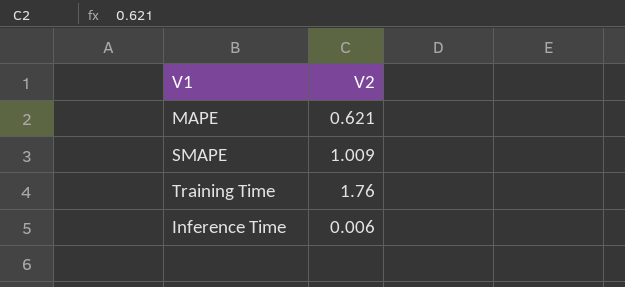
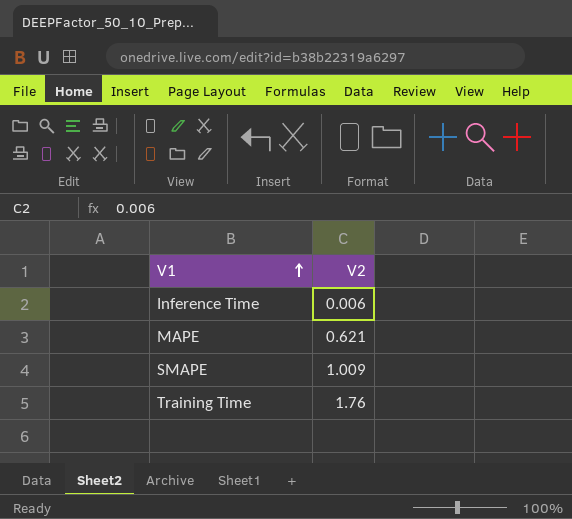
row order: none -> V1 ascending

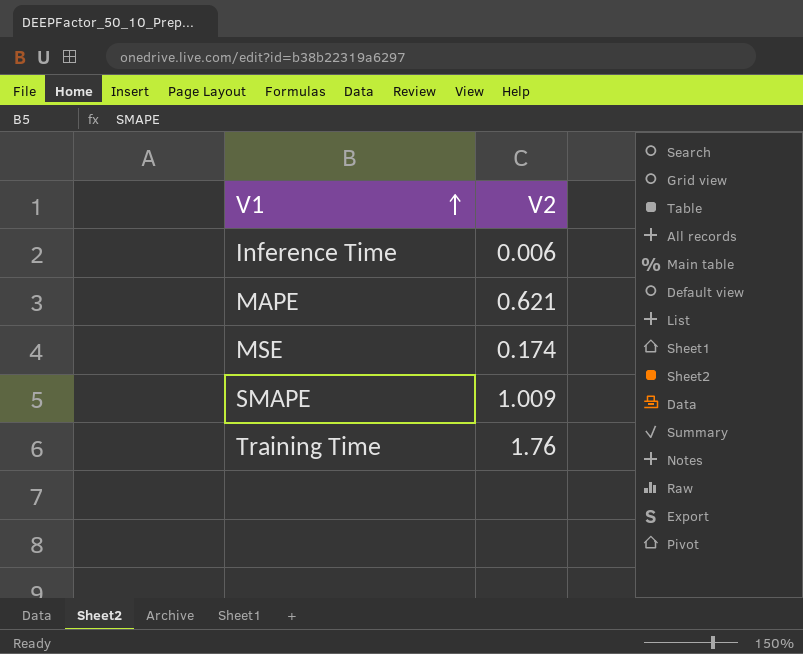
row MSE: none -> 0.174

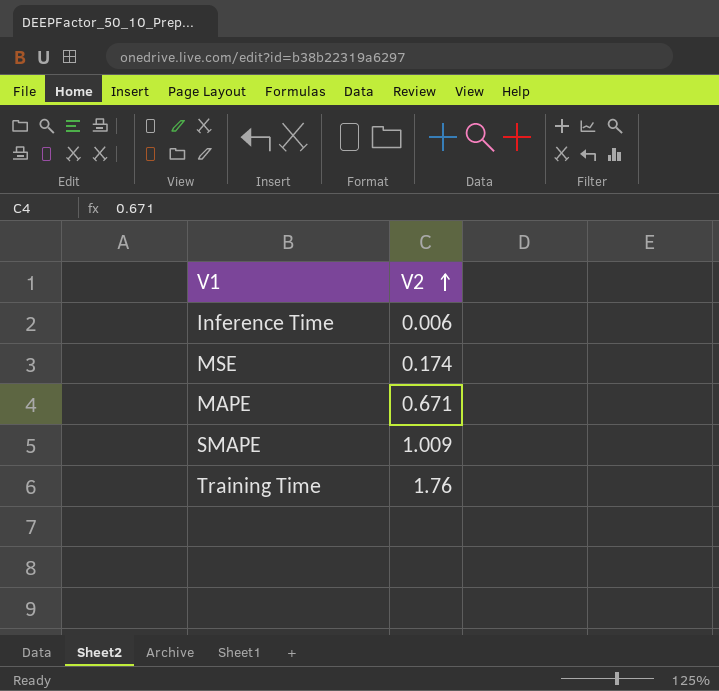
row order: V1 ascending -> V2 ascending
MAPE | V2: 0.621 -> 0.671

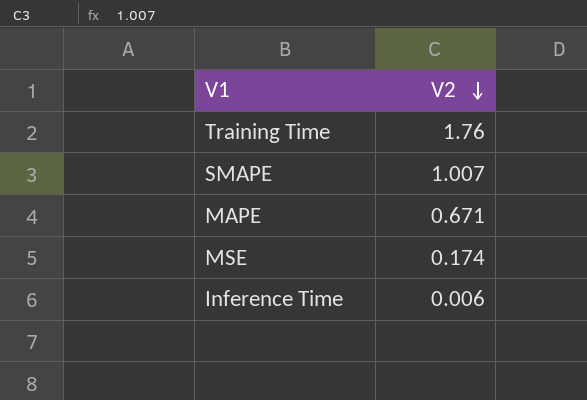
row order: V2 ascending -> V2 descending
SMAPE | V2: 1.009 -> 1.007

